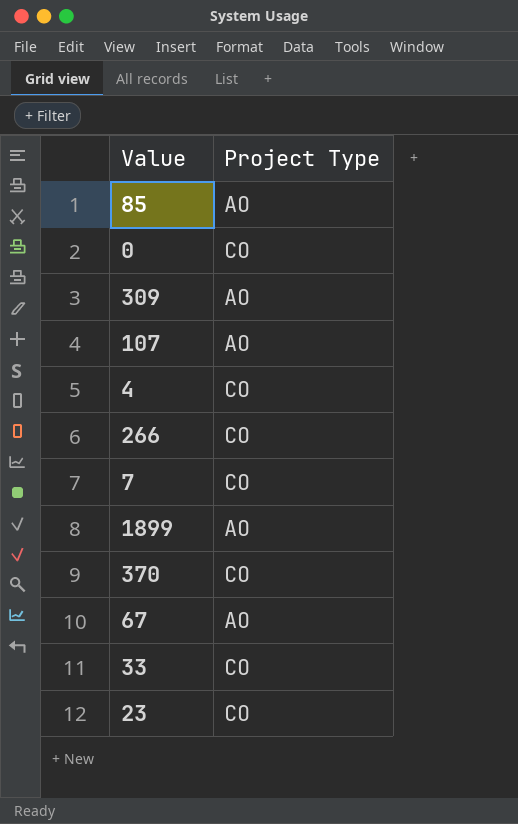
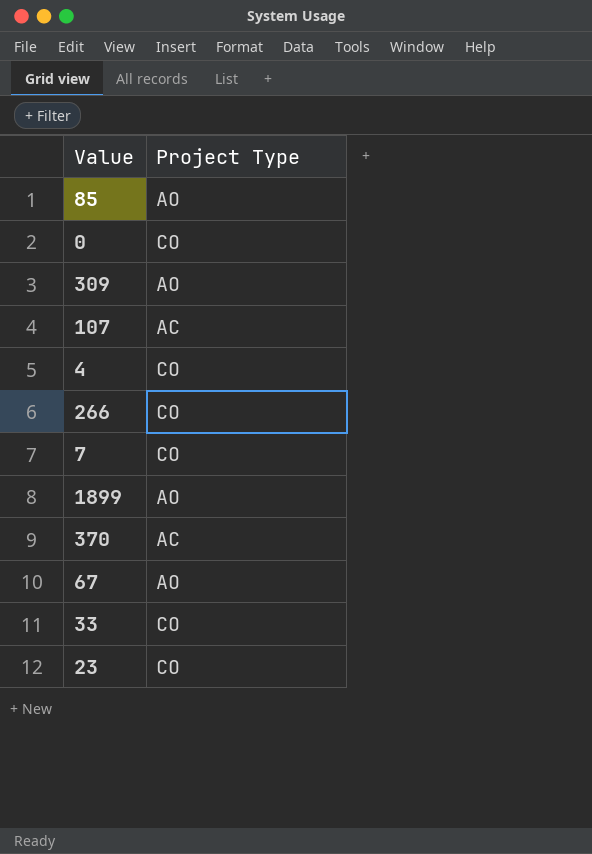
107 | Project Type: AO -> AC
370 | Project Type: CO -> AC

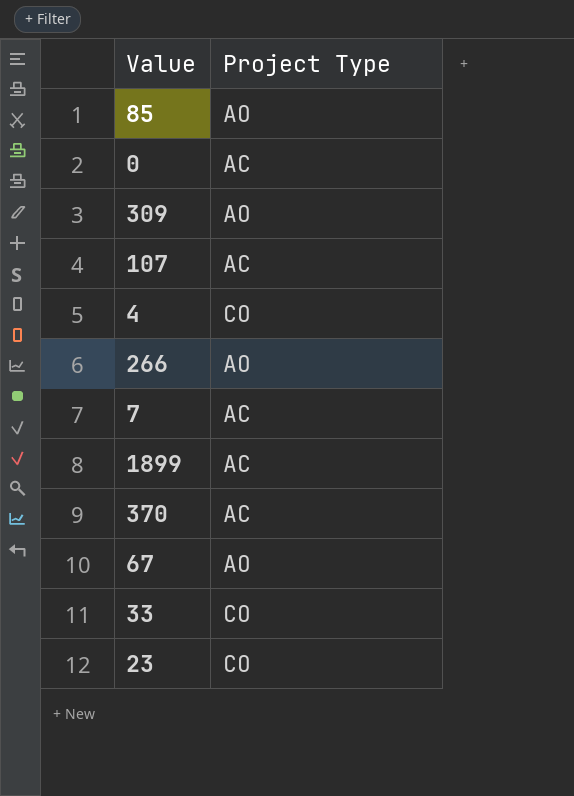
0 | Project Type: CO -> AC
266 | Project Type: CO -> AO
7 | Project Type: CO -> AC
1899 | Project Type: AO -> AC

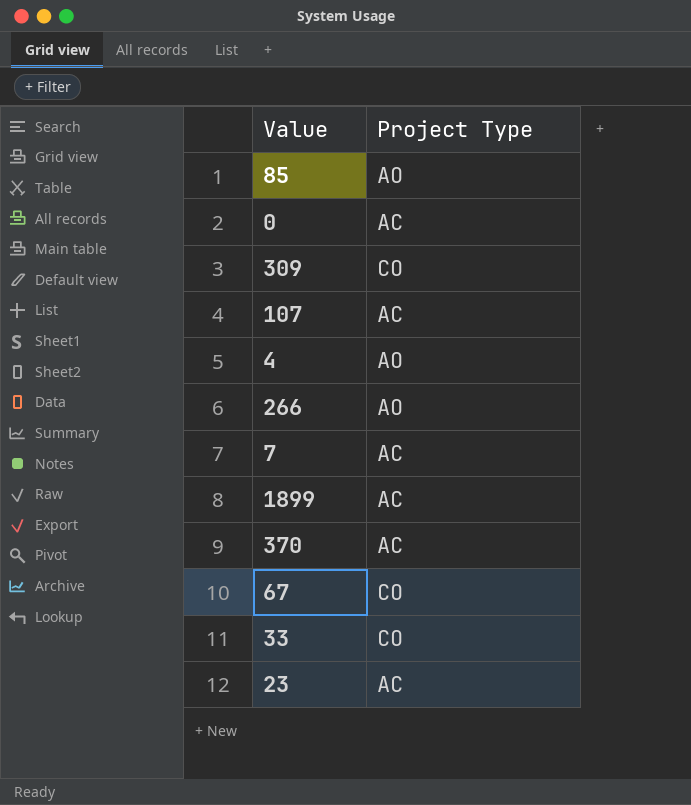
309 | Project Type: AO -> CO
4 | Project Type: CO -> AO
67 | Project Type: AO -> CO
23 | Project Type: CO -> AC

